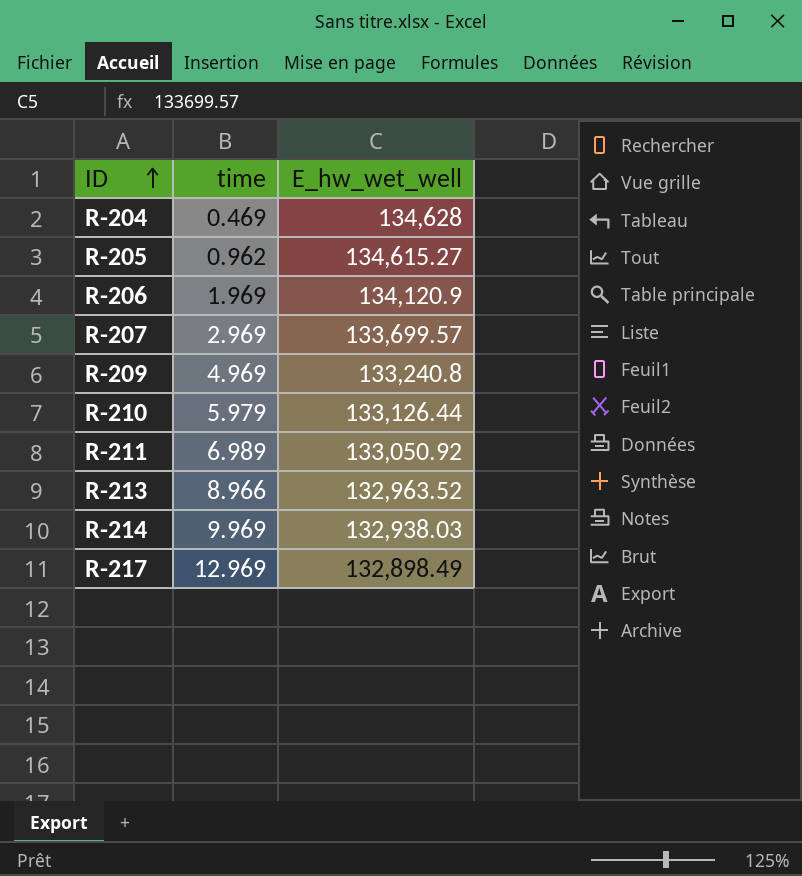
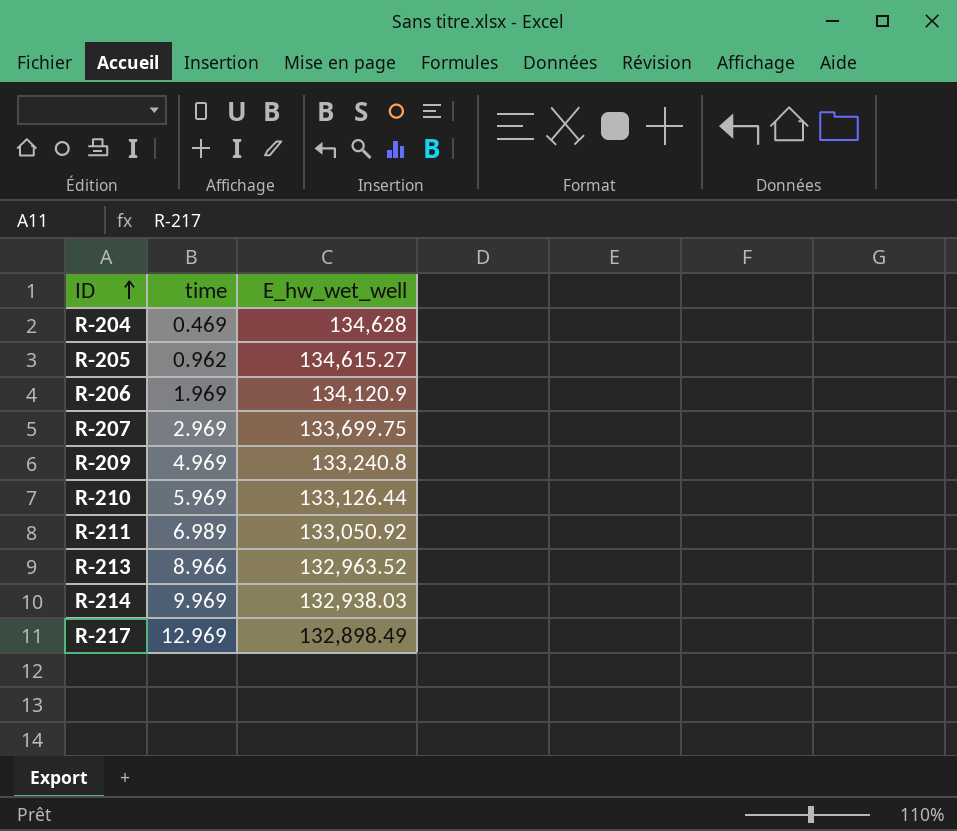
R-207 | E_hw_wet_well: 133,699.57 -> 133,699.75
R-210 | time: 5.979 -> 5.969

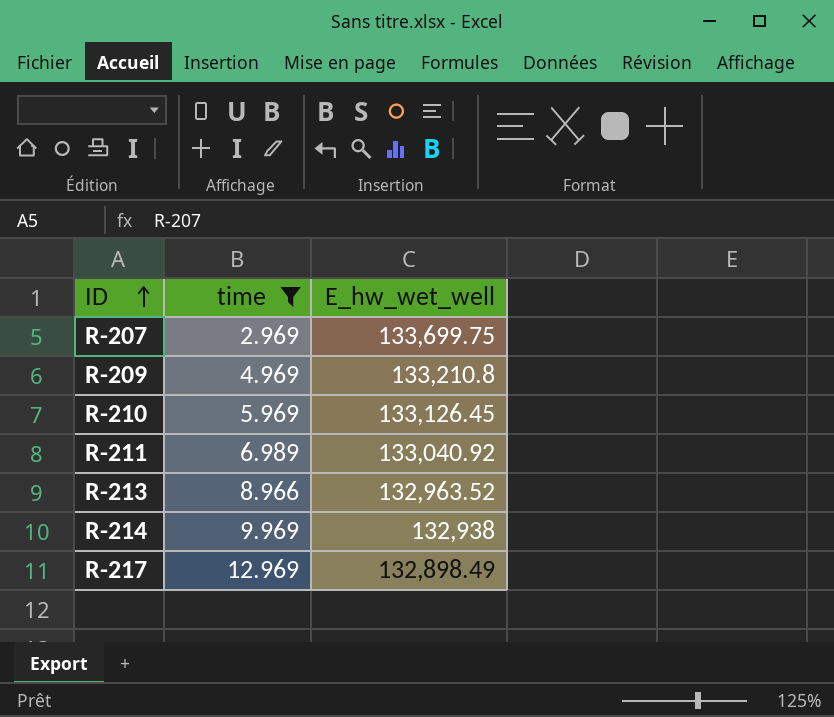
filter: none -> time >= 2.969
R-209 | E_hw_wet_well: 133,240.8 -> 133,210.8
R-210 | E_hw_wet_well: 133,126.44 -> 133,126.45
R-211 | E_hw_wet_well: 133,050.92 -> 133,040.92
R-214 | E_hw_wet_well: 132,938.03 -> 132,938

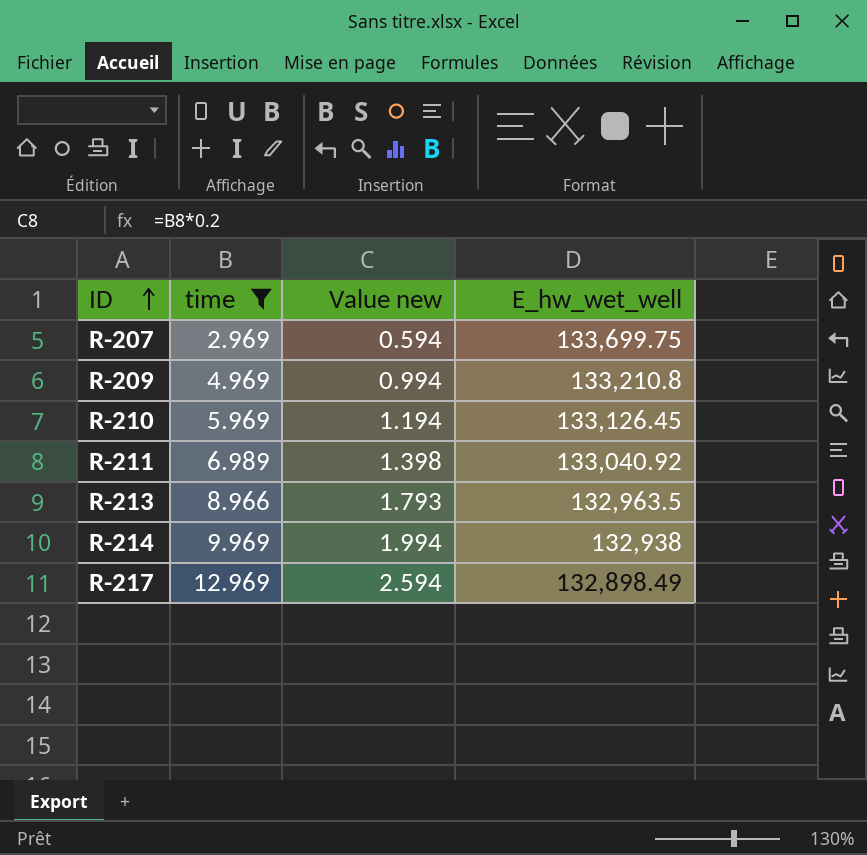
column Value new | formula: none -> [time] * 0.2
R-213 | E_hw_wet_well: 132,963.52 -> 132,963.5

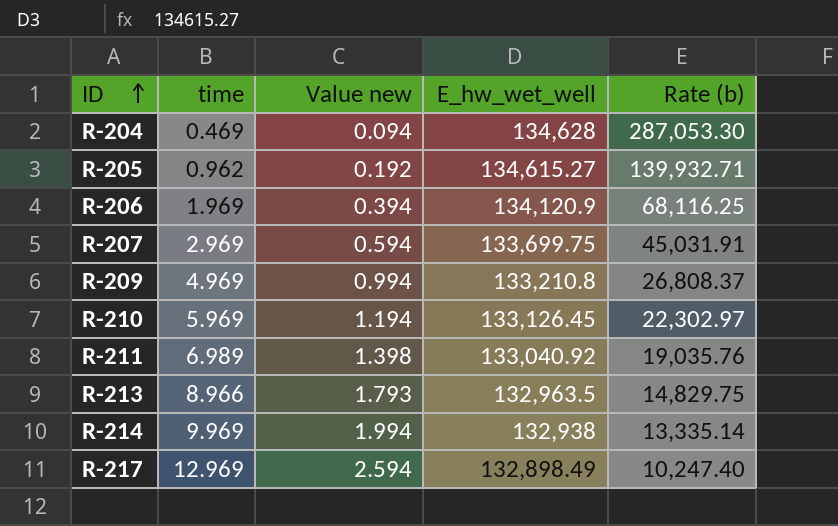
filter: time >= 2.969 -> none
column Rate (b) | formula: none -> [E_hw_wet_well] / [time]

